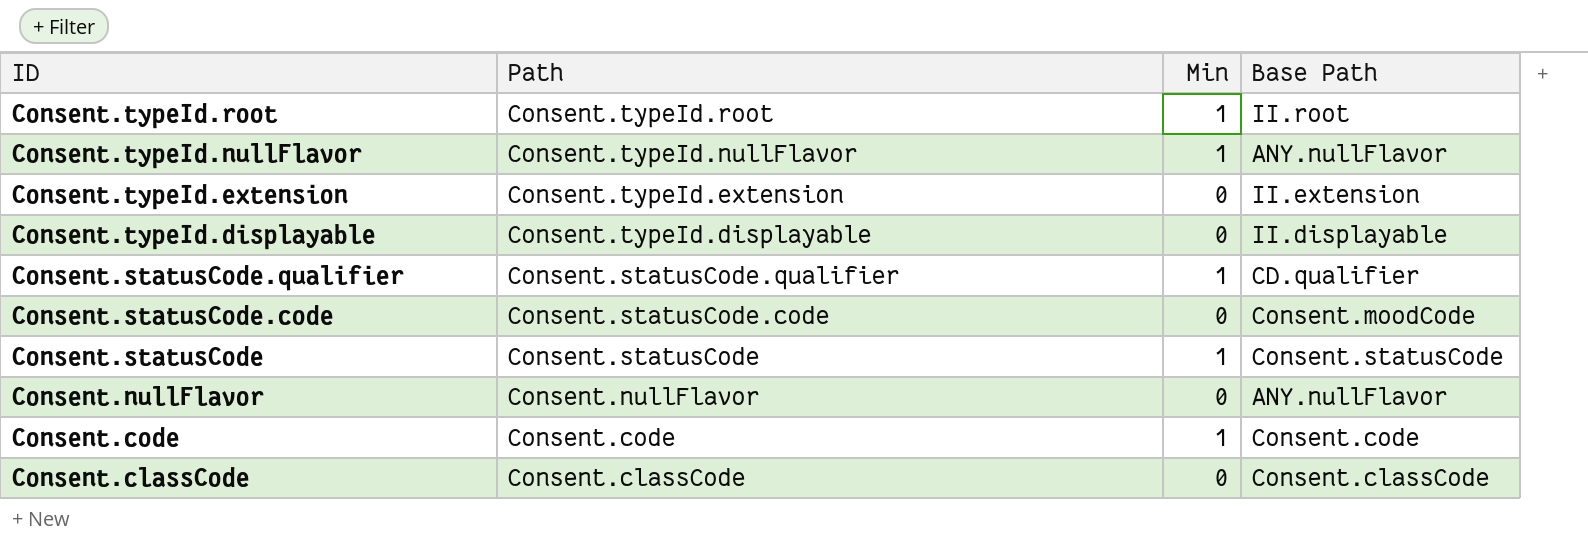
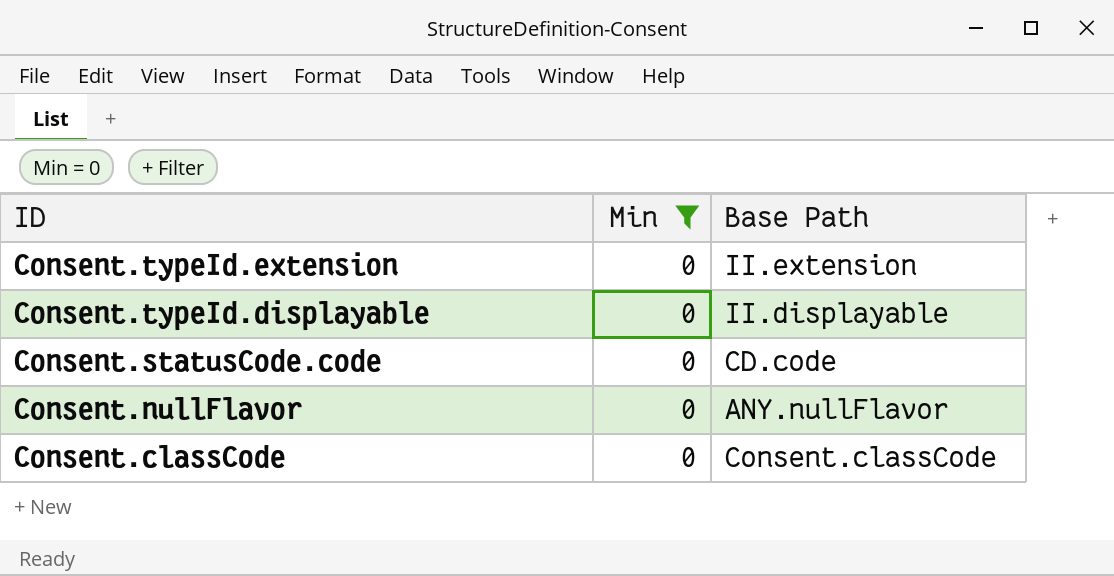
filter: none -> Min = 0
column Path | position: 2 -> none
Consent.statusCode.code | Base Path: Consent.moodCode -> CD.code

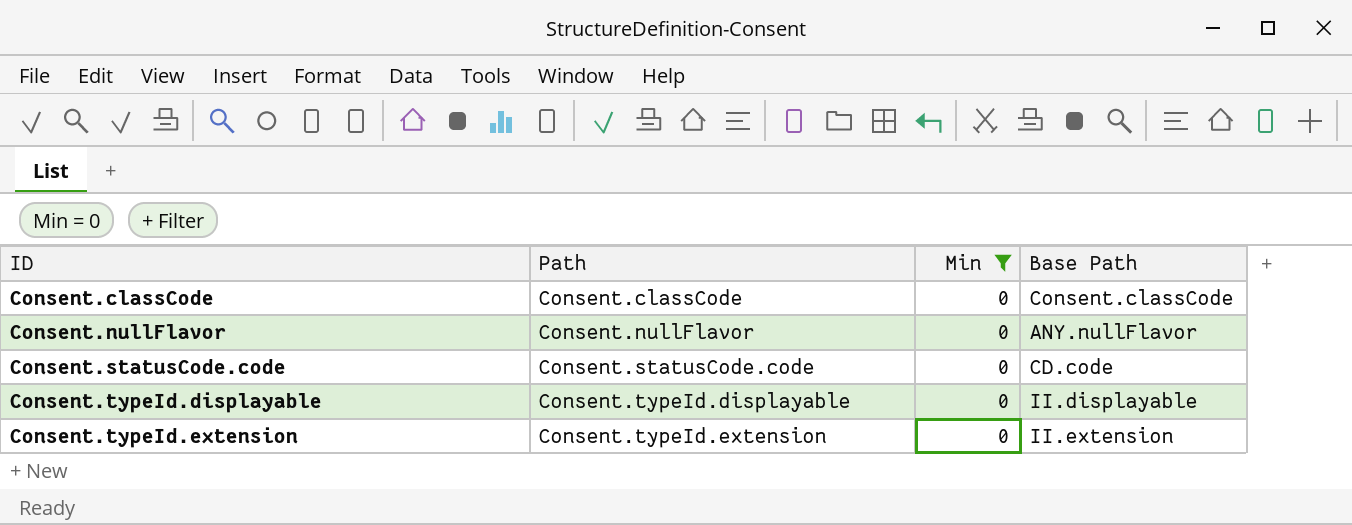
row order: ID descending -> ID ascending
column Path | position: none -> 2

